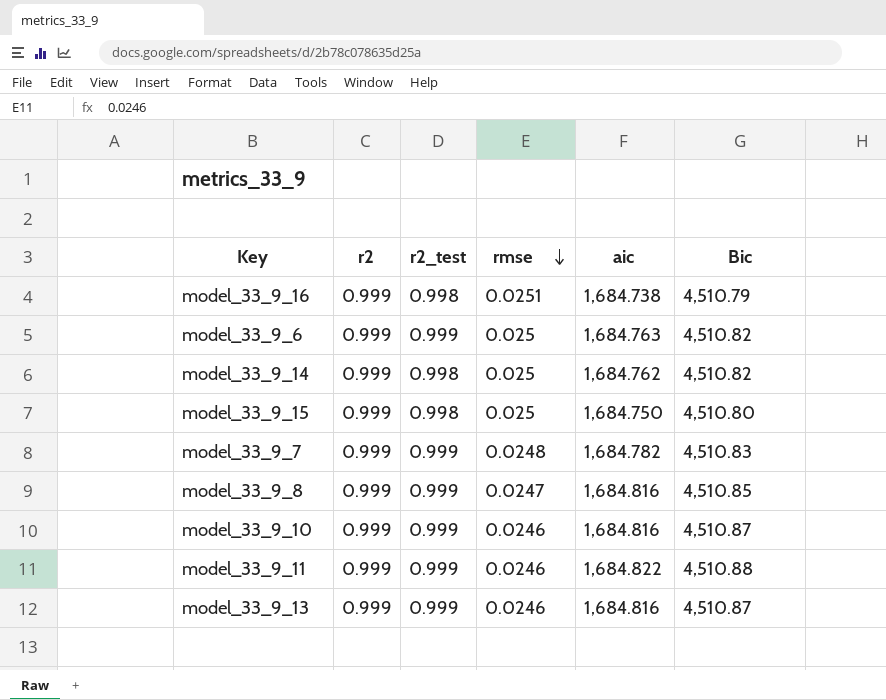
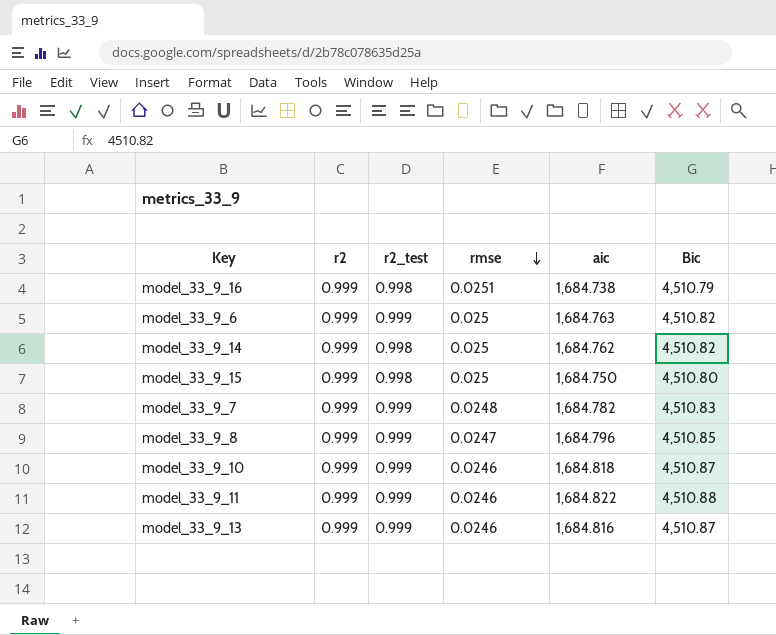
model_33_9_8 | aic: 1,684.816 -> 1,684.796
model_33_9_10 | aic: 1,684.816 -> 1,684.818

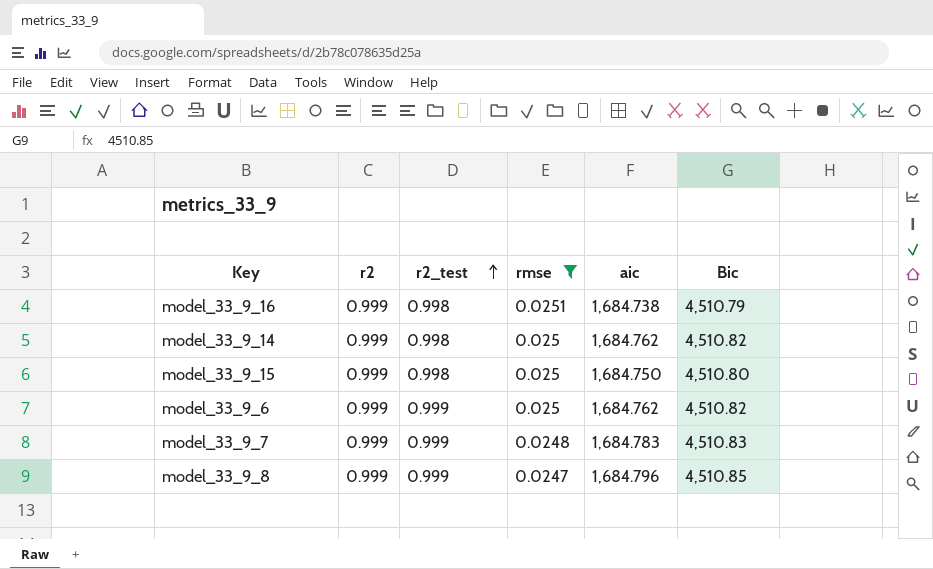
filter: none -> rmse != 0.0246
row order: rmse descending -> r2_test ascending
model_33_9_6 | aic: 1,684.763 -> 1,684.762
model_33_9_7 | aic: 1,684.782 -> 1,684.783

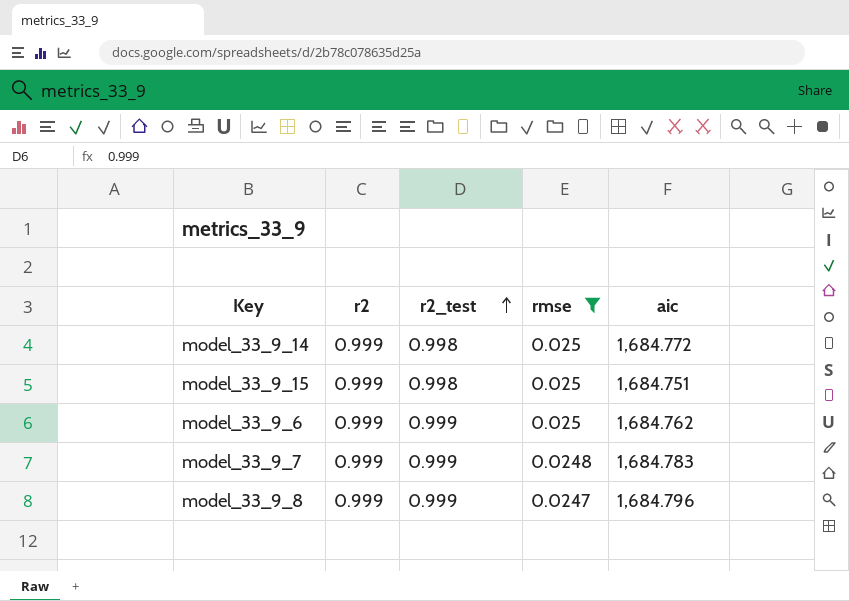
column Bic | position: 6 -> none
row model_33_9_16: 0.999 | 0.998 | 0.0251 | 1,684.738 | 4,510.79 -> none
model_33_9_14 | aic: 1,684.762 -> 1,684.772
model_33_9_15 | aic: 1,684.750 -> 1,684.751

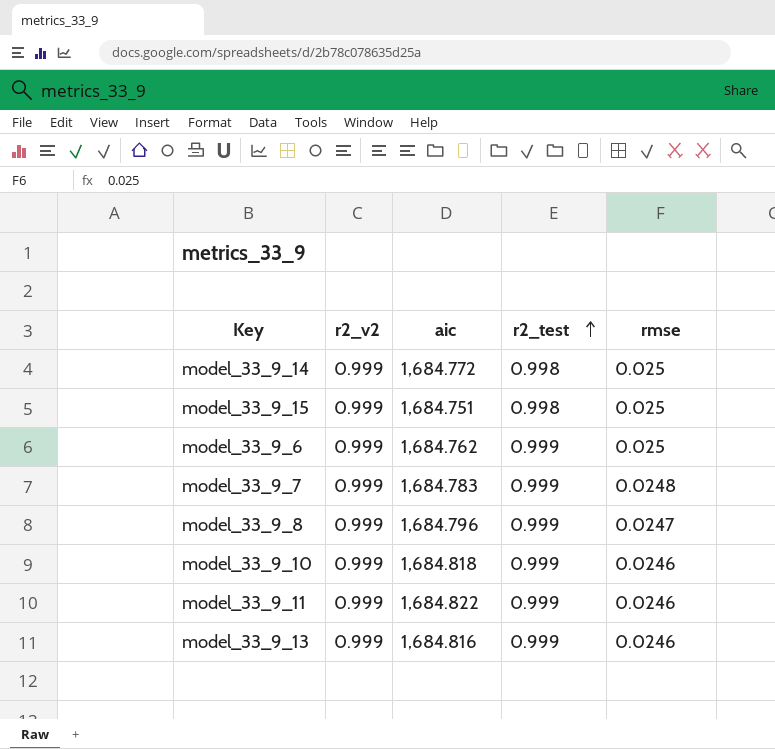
filter: rmse != 0.0246 -> none
column name: r2 -> r2_v2
column aic | position: 5 -> 3

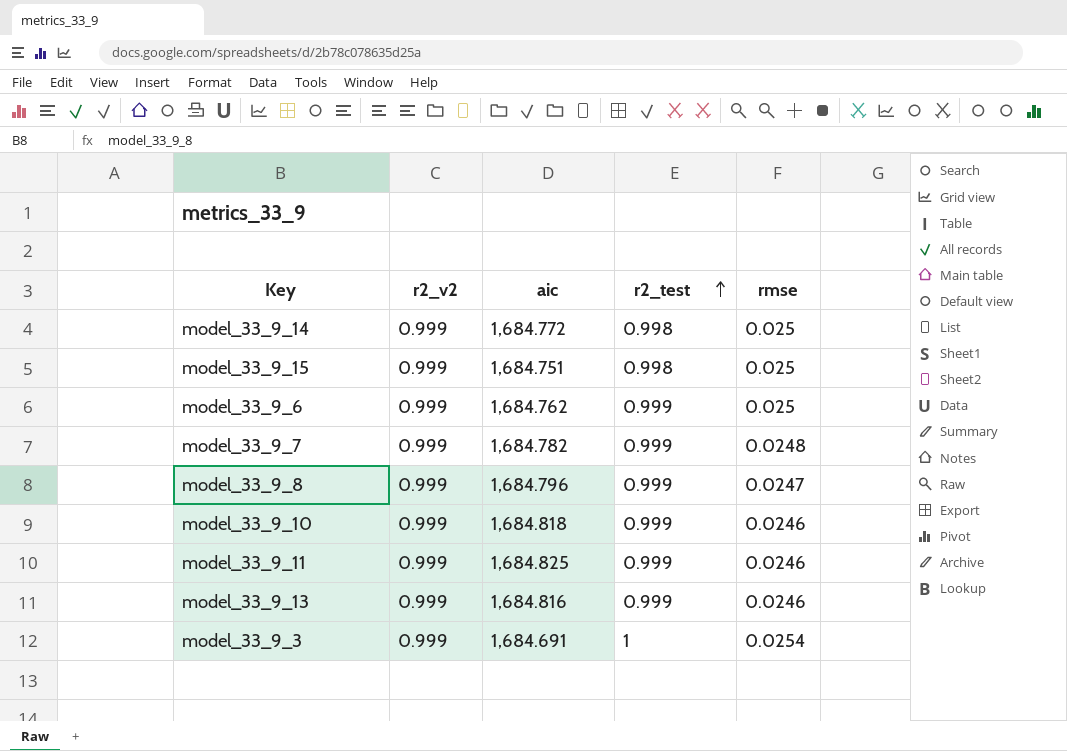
model_33_9_7 | aic: 1,684.783 -> 1,684.782
model_33_9_11 | aic: 1,684.822 -> 1,684.825
row model_33_9_3: none -> 0.999 | 1,684.691 | 1 | 0.0254

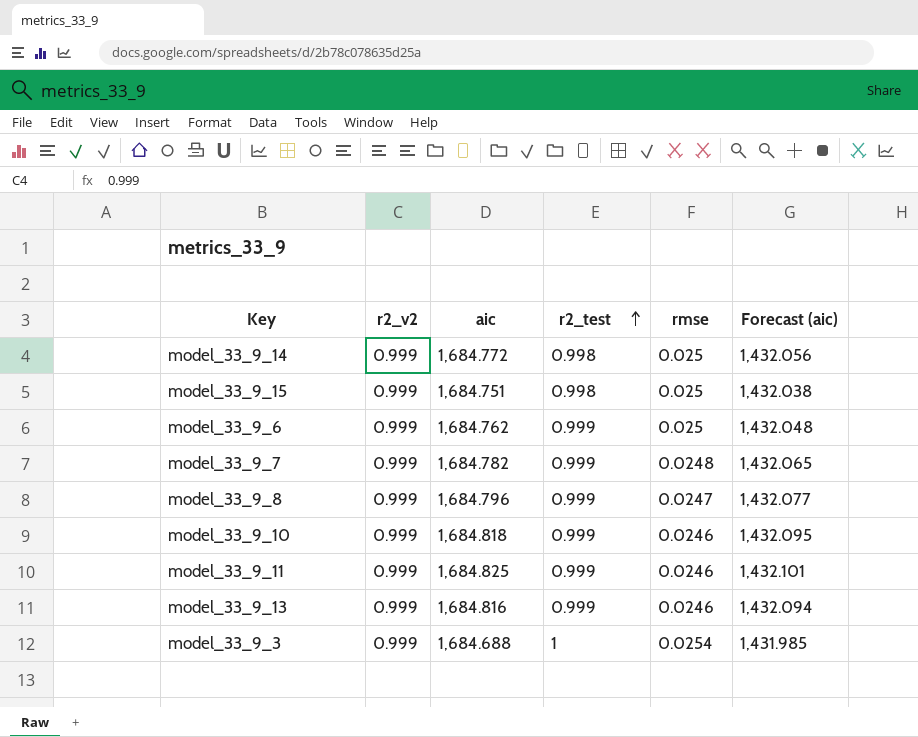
column Forecast (aic) | formula: none -> [aic] * 0.85
model_33_9_3 | aic: 1,684.691 -> 1,684.688

